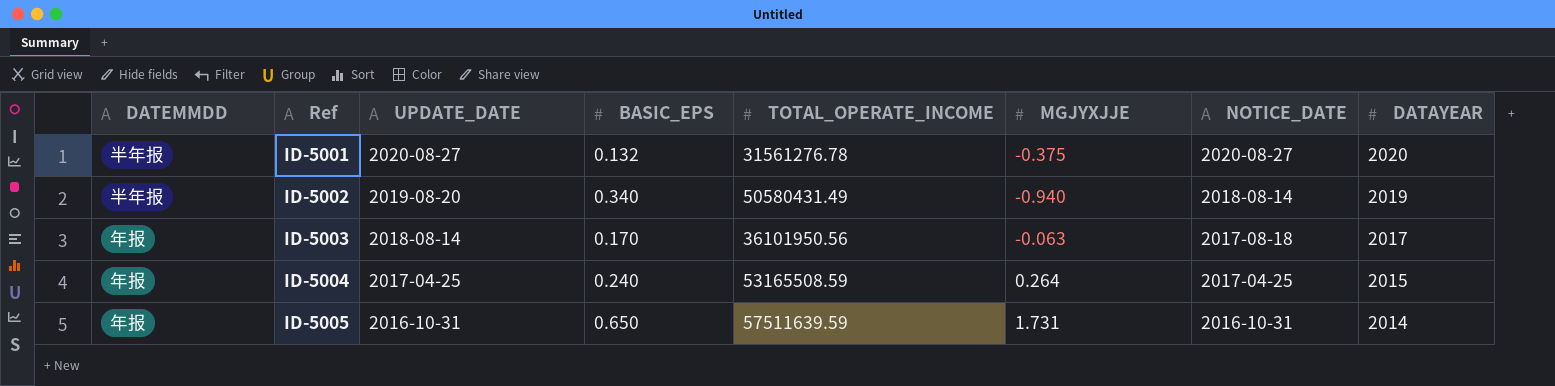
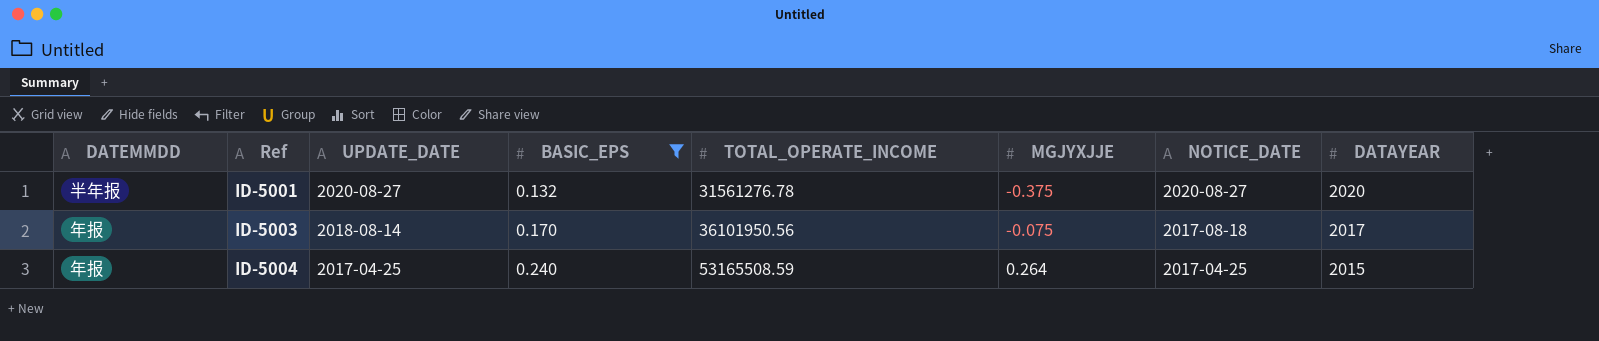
filter: none -> BASIC_EPS <= 0.240
ID-5003 | MGJYXJJE: -0.063 -> -0.075

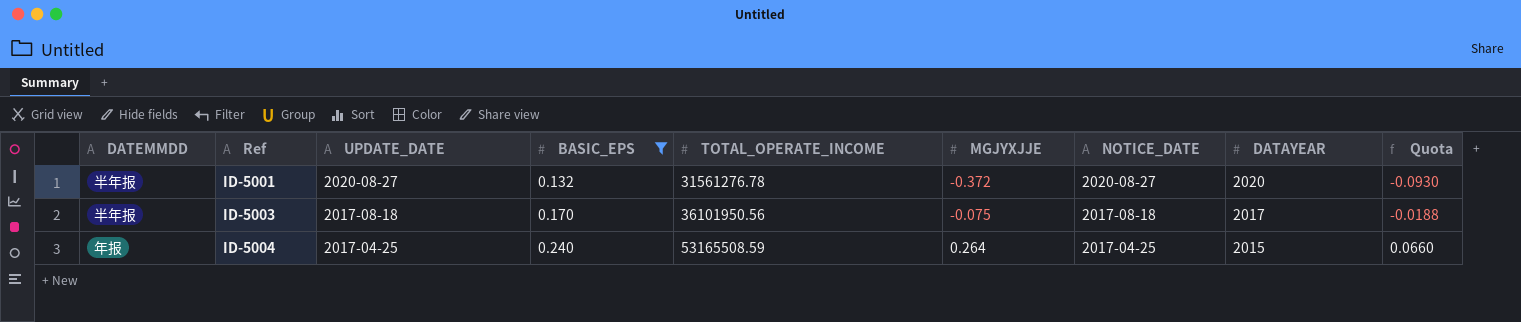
column Quota | formula: none -> [MGJYXJJE] * 0.25
ID-5001 | MGJYXJJE: -0.375 -> -0.372
ID-5003 | DATEMMDD: 年报 -> 半年报
ID-5003 | UPDATE_DATE: 2018-08-14 -> 2017-08-18

